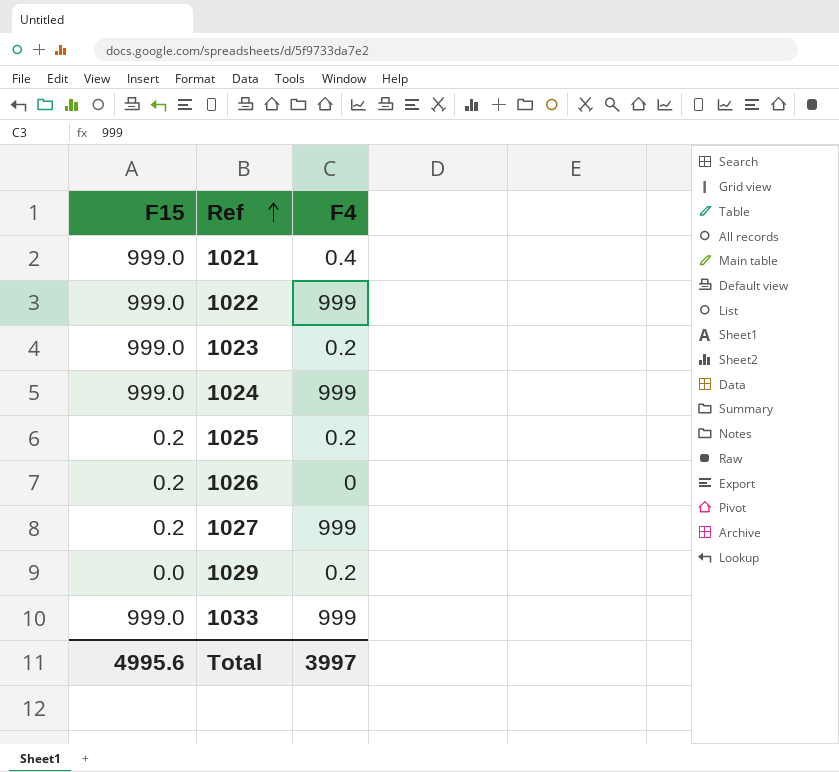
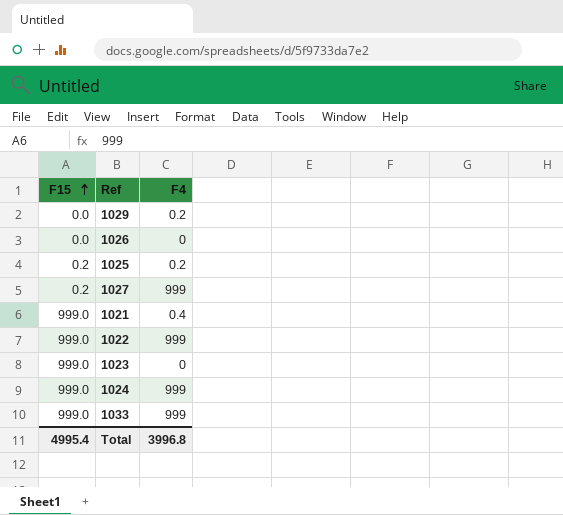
row order: Ref ascending -> F15 ascending
1026 | F15: 0.2 -> 0.0
1023 | F4: 0.2 -> 0
Total | F15: 4995.6 -> 4995.4
Total | F4: 3997 -> 3996.8

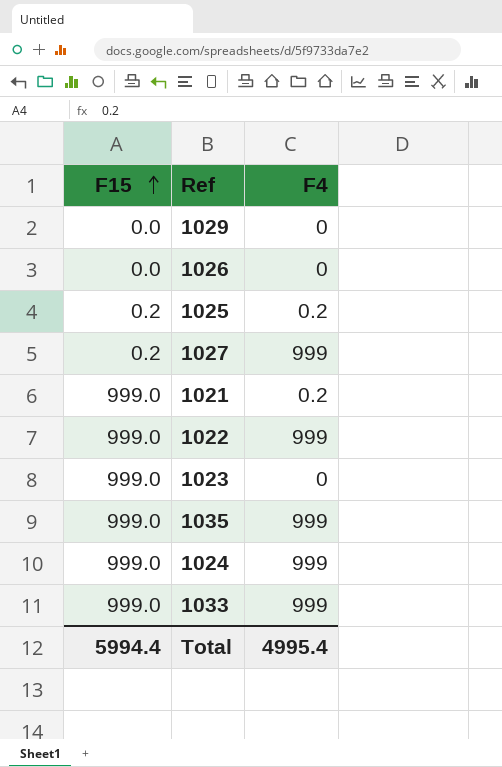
1029 | F4: 0.2 -> 0
1021 | F4: 0.4 -> 0.2
row 1035: none -> 999.0 | 999
Total | F15: 4995.4 -> 5994.4
Total | F4: 3996.8 -> 4995.4

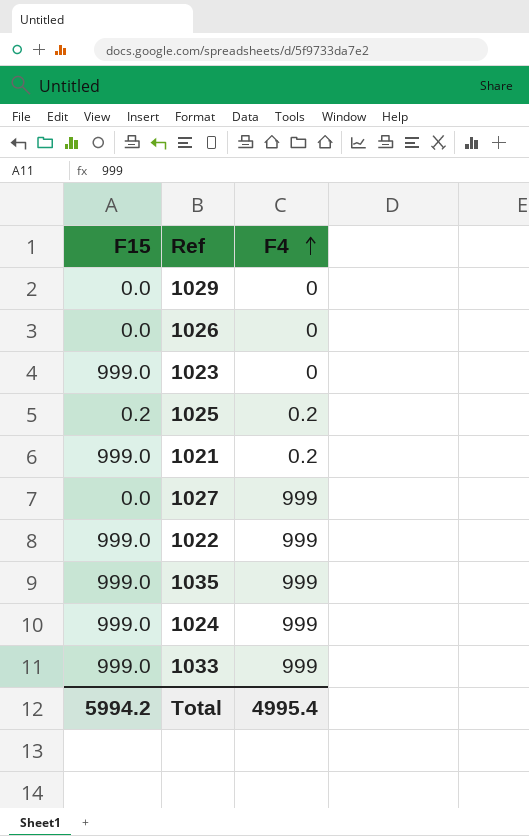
row order: F15 ascending -> F4 ascending
1027 | F15: 0.2 -> 0.0
Total | F15: 5994.4 -> 5994.2

